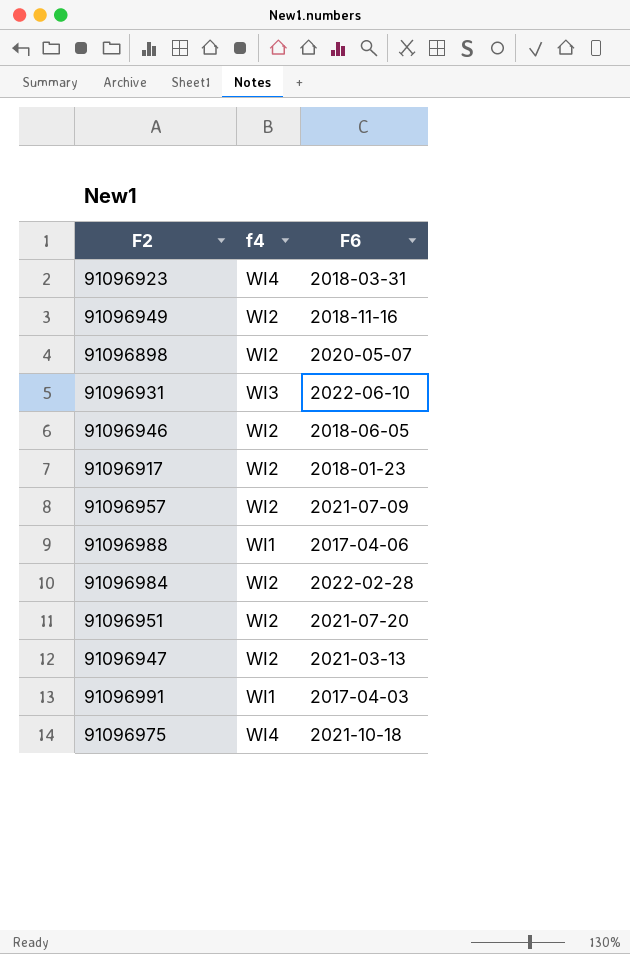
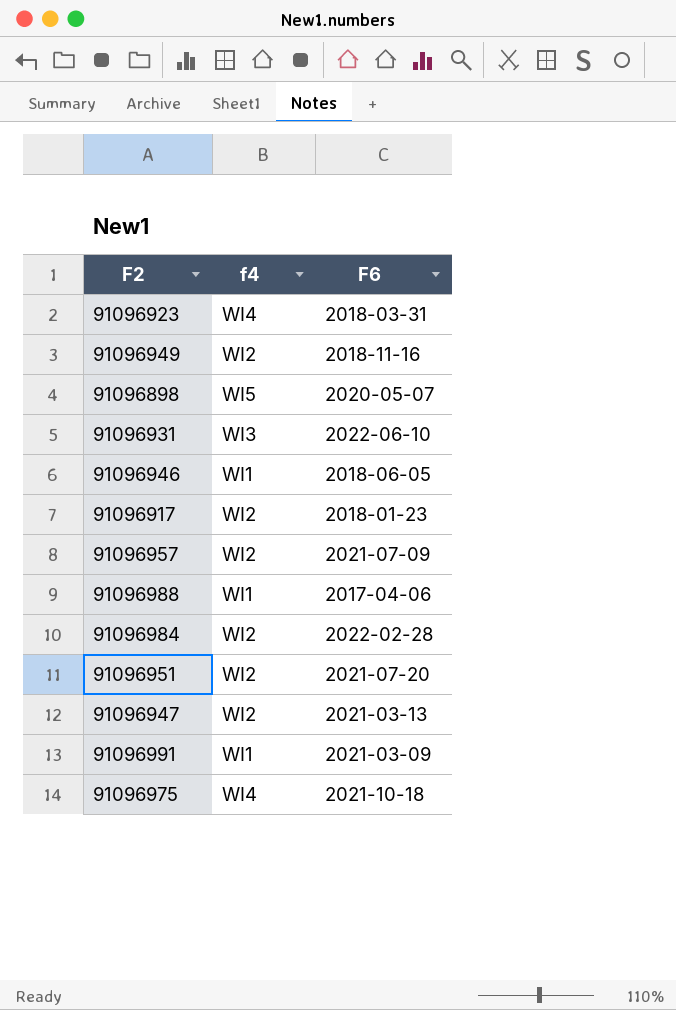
91096898 | f4: WI2 -> WI5
91096946 | f4: WI2 -> WI1
91096991 | F6: 2017-04-03 -> 2021-03-09

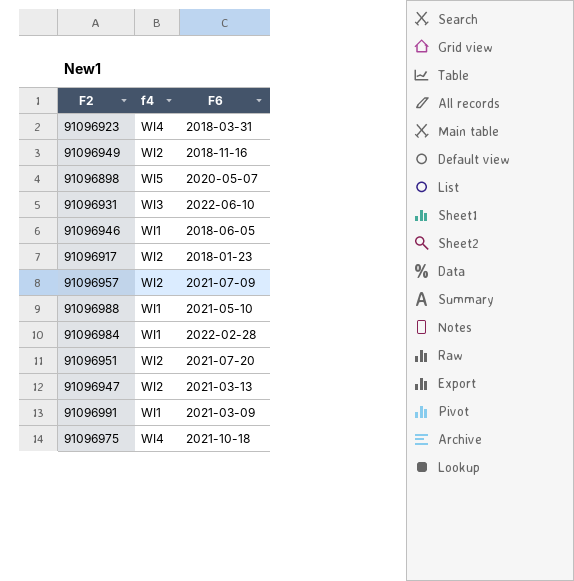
91096988 | F6: 2017-04-06 -> 2021-05-10
91096984 | f4: WI2 -> WI1

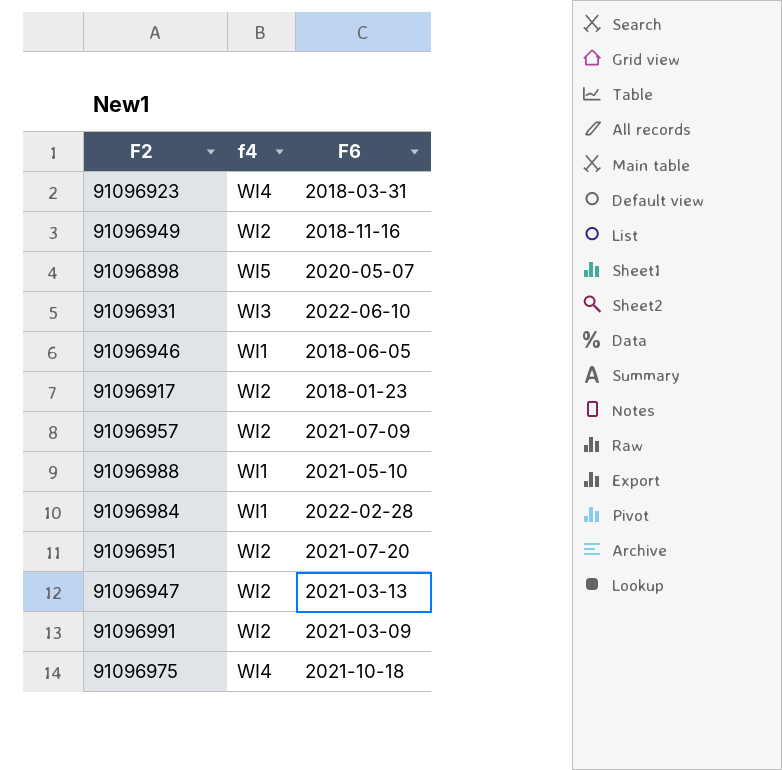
91096991 | f4: WI1 -> WI2

